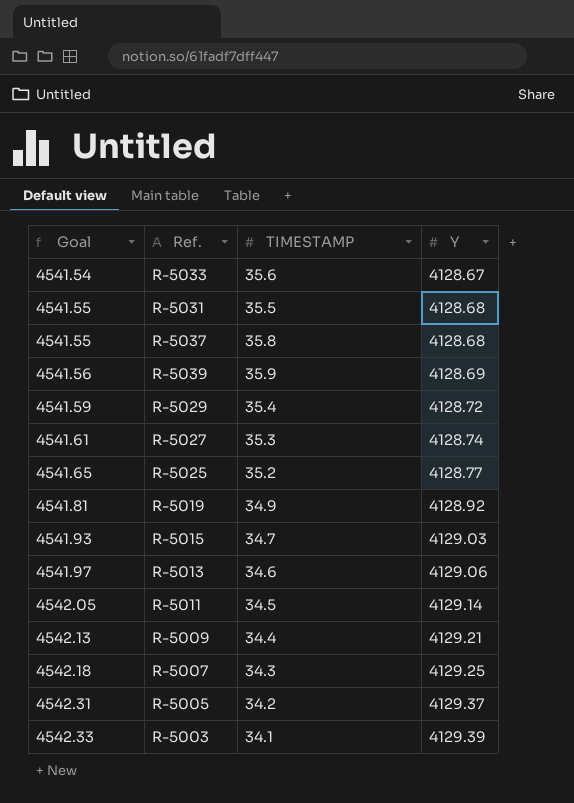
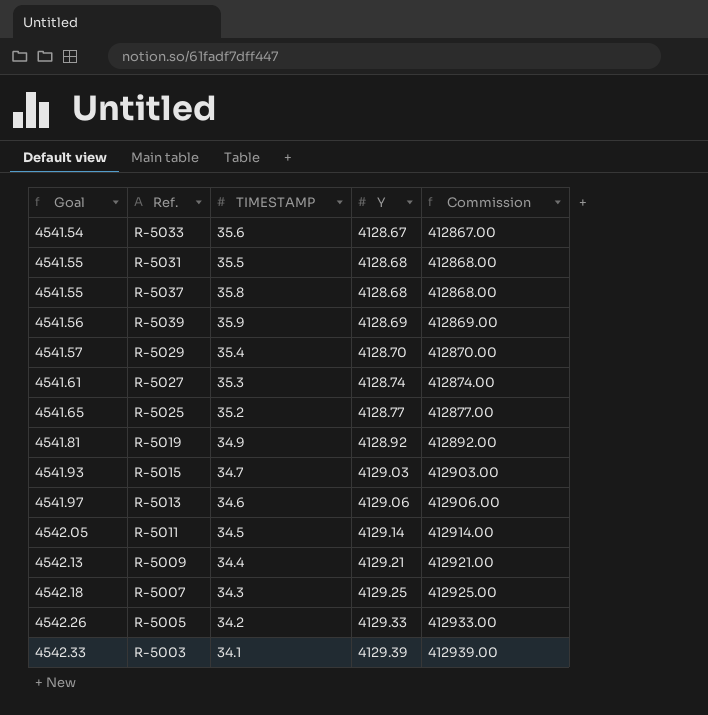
column Commission | formula: none -> [Y] * 100
R-5029 | Goal: 4541.59 -> 4541.57
R-5029 | Y: 4128.72 -> 4128.70
R-5005 | Goal: 4542.31 -> 4542.26
R-5005 | Y: 4129.37 -> 4129.33

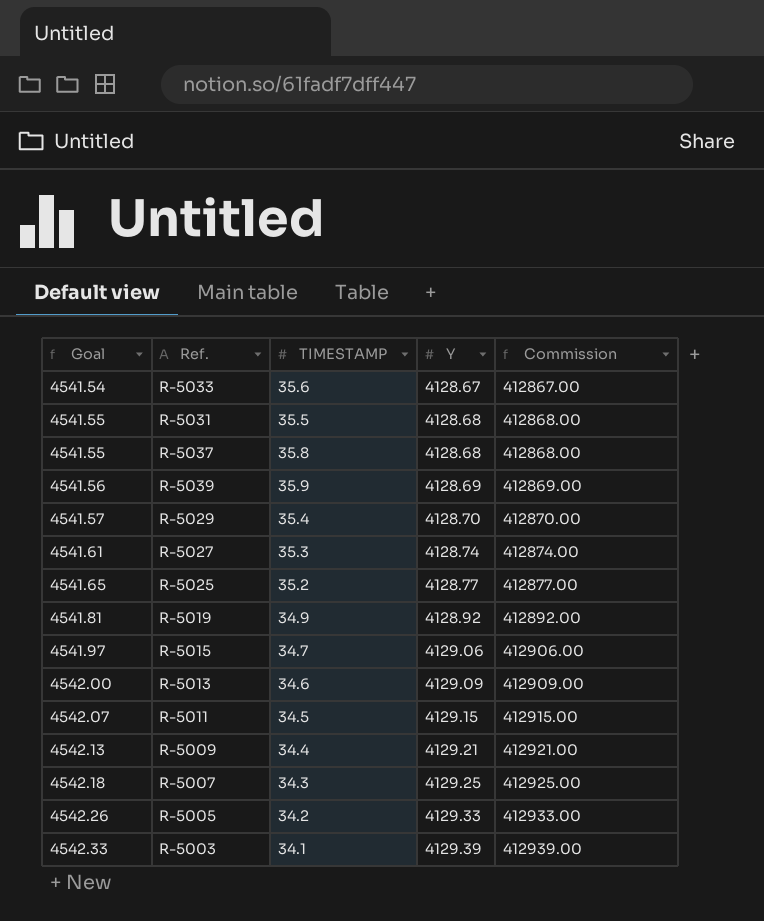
R-5015 | Goal: 4541.93 -> 4541.97
R-5015 | Y: 4129.03 -> 4129.06
R-5015 | Commission: 412903.00 -> 412906.00
R-5013 | Goal: 4541.97 -> 4542.00
R-5013 | Y: 4129.06 -> 4129.09
R-5013 | Commission: 412906.00 -> 412909.00
R-5011 | Goal: 4542.05 -> 4542.07
R-5011 | Y: 4129.14 -> 4129.15
R-5011 | Commission: 412914.00 -> 412915.00

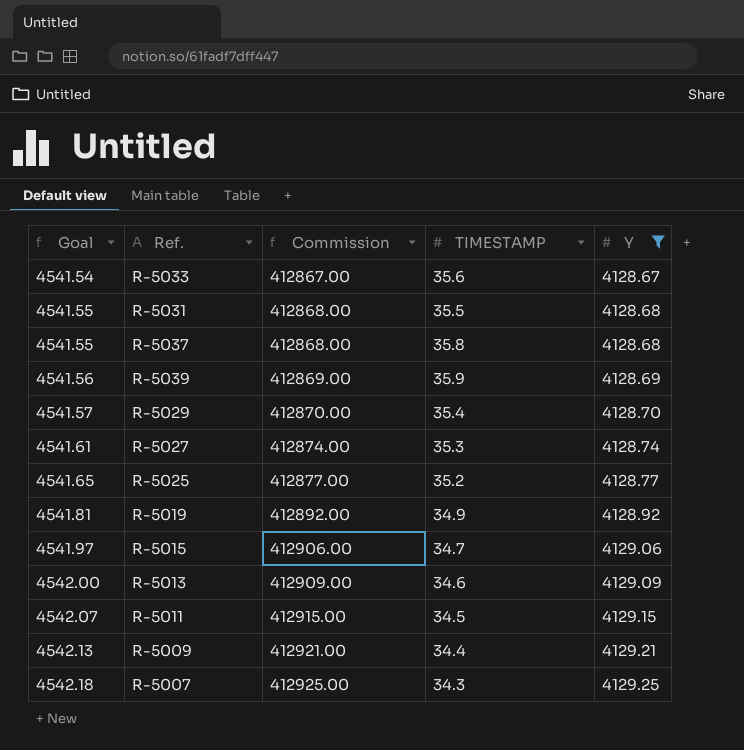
filter: none -> Y <= 4129.25
column Commission | position: 5 -> 3

